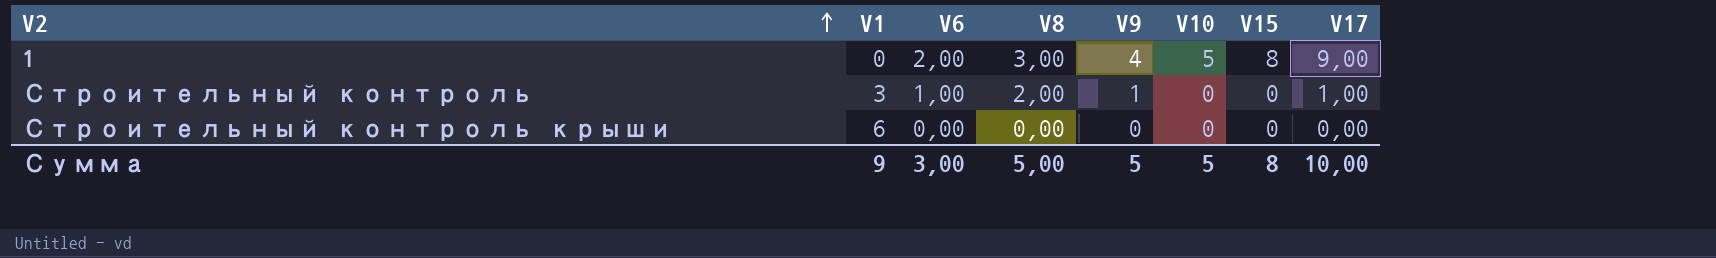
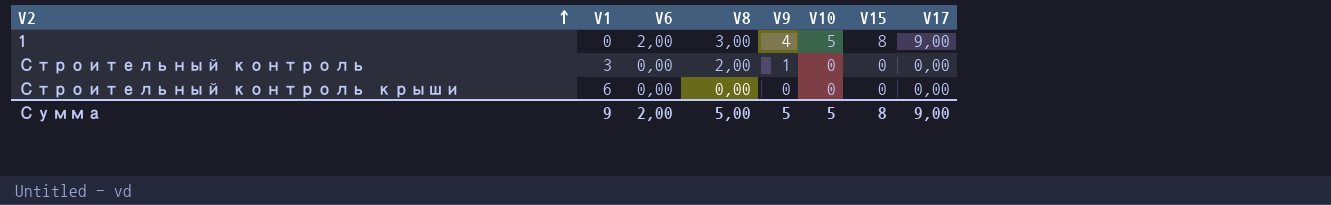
Строительный контроль | V6: 1,00 -> 0,00
Строительный контроль | V17: 1,00 -> 0,00
Сумма | V6: 3,00 -> 2,00
Сумма | V17: 10,00 -> 9,00

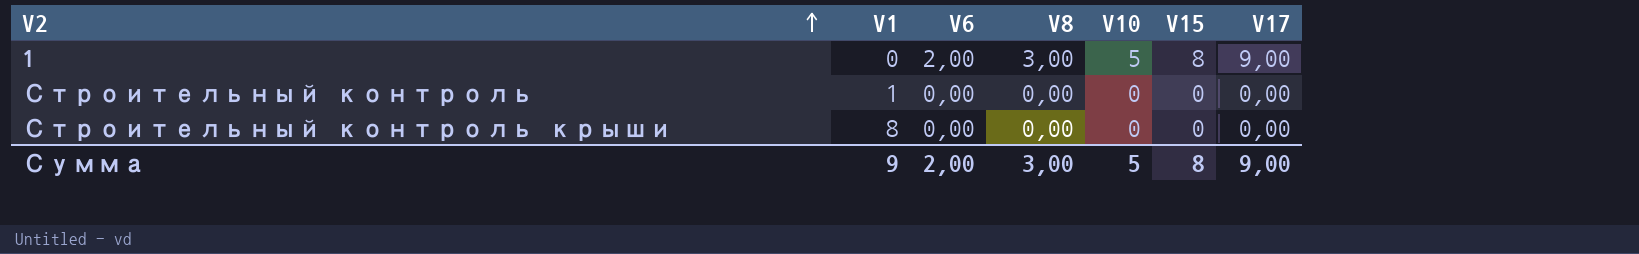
column V9 | position: 5 -> none
Строительный контроль | V1: 3 -> 1
Строительный контроль | V8: 2,00 -> 0,00
Строительный контроль крыши | V1: 6 -> 8
Сумма | V8: 5,00 -> 3,00

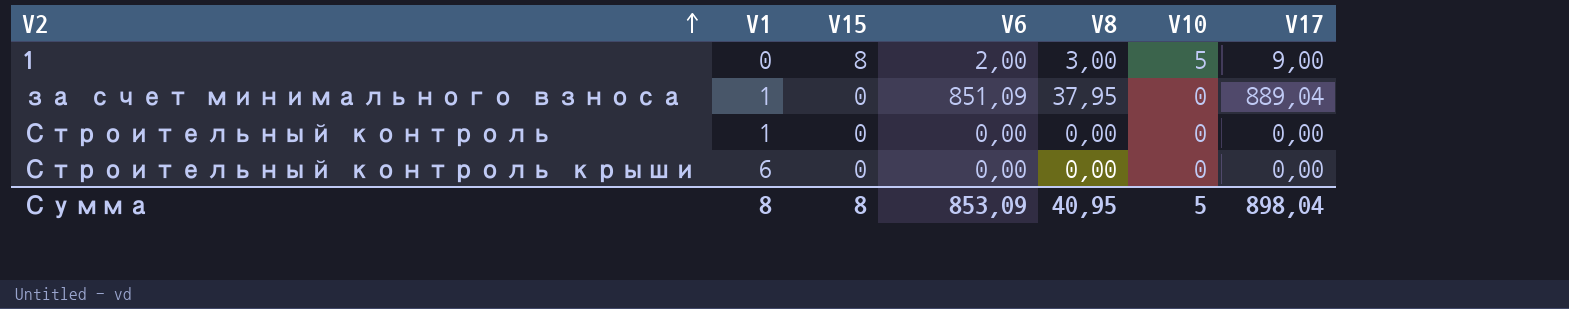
column V15 | position: 6 -> 3
row за счет минимального взноса: none -> 1 | 0 | 851,09 | 37,95 | 0 | 889,04
Строительный контроль крыши | V1: 8 -> 6
Сумма | V1: 9 -> 8
Сумма | V6: 2,00 -> 853,09
Сумма | V8: 3,00 -> 40,95
Сумма | V17: 9,00 -> 898,04

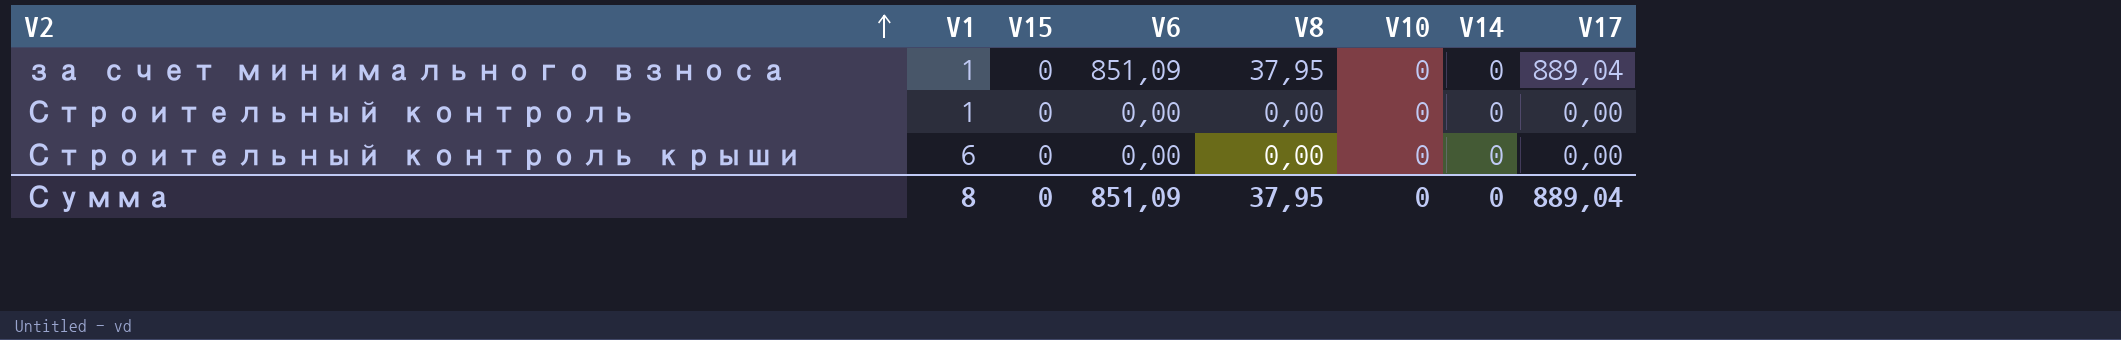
column V14 | position: none -> 7
row 1: 0 | 8 | 2,00 | 3,00 | 5 | 9,00 -> none
Сумма | V15: 8 -> 0
Сумма | V6: 853,09 -> 851,09
Сумма | V8: 40,95 -> 37,95
Сумма | V10: 5 -> 0
Сумма | V17: 898,04 -> 889,04

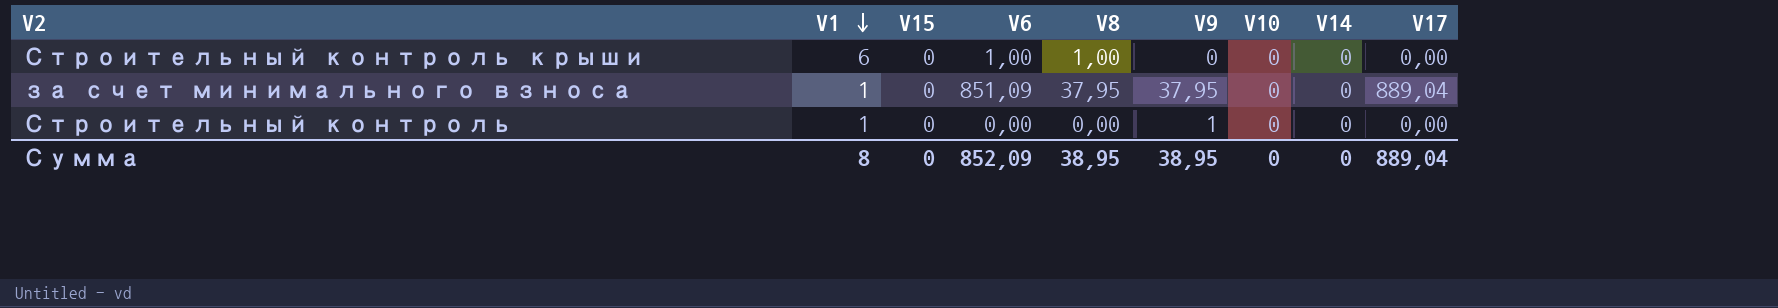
row order: V2 ascending -> V1 descending
column V9 | position: none -> 6
Строительный контроль крыши | V6: 0,00 -> 1,00
Строительный контроль крыши | V8: 0,00 -> 1,00
Сумма | V6: 851,09 -> 852,09
Сумма | V8: 37,95 -> 38,95

